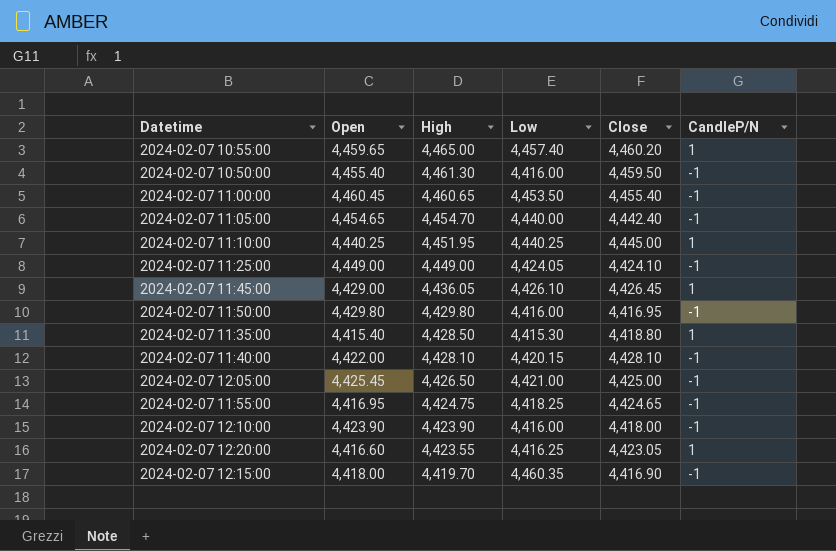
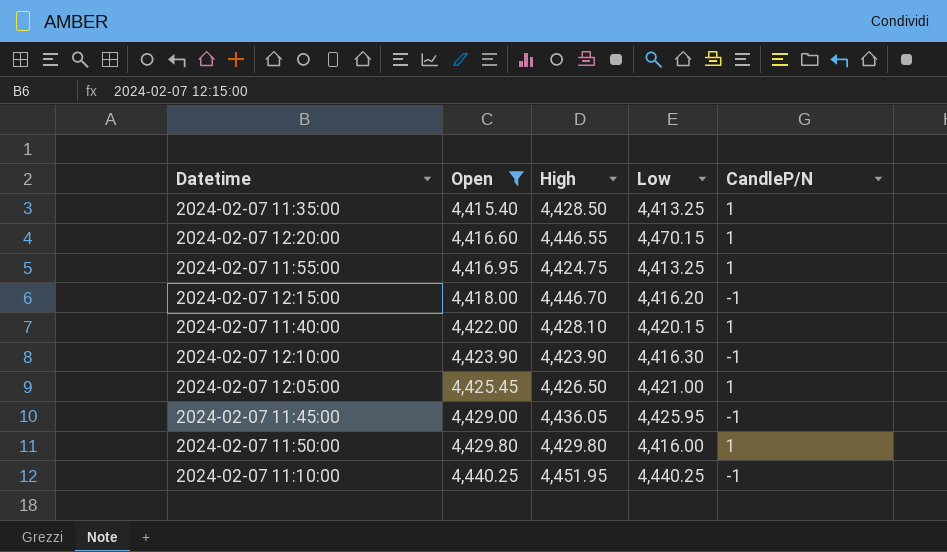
filter: none -> Open <= 4,440.25
row order: High descending -> Open ascending
column Close | position: 5 -> none
2024-02-07 11:35:00 | Low: 4,415.30 -> 4,413.25
2024-02-07 12:20:00 | High: 4,423.55 -> 4,446.55
2024-02-07 12:20:00 | Low: 4,416.25 -> 4,470.15
2024-02-07 11:55:00 | Low: 4,418.25 -> 4,413.25
2024-02-07 11:55:00 | CandleP/N: -1 -> 1
2024-02-07 12:15:00 | High: 4,419.70 -> 4,446.70
2024-02-07 12:15:00 | Low: 4,460.35 -> 4,416.20
2024-02-07 11:40:00 | CandleP/N: -1 -> 1
2024-02-07 12:10:00 | Low: 4,416.00 -> 4,416.30
2024-02-07 12:05:00 | CandleP/N: -1 -> 1
2024-02-07 11:45:00 | Low: 4,426.10 -> 4,425.95
2024-02-07 11:45:00 | CandleP/N: 1 -> -1
2024-02-07 11:50:00 | CandleP/N: -1 -> 1
2024-02-07 11:10:00 | CandleP/N: 1 -> -1

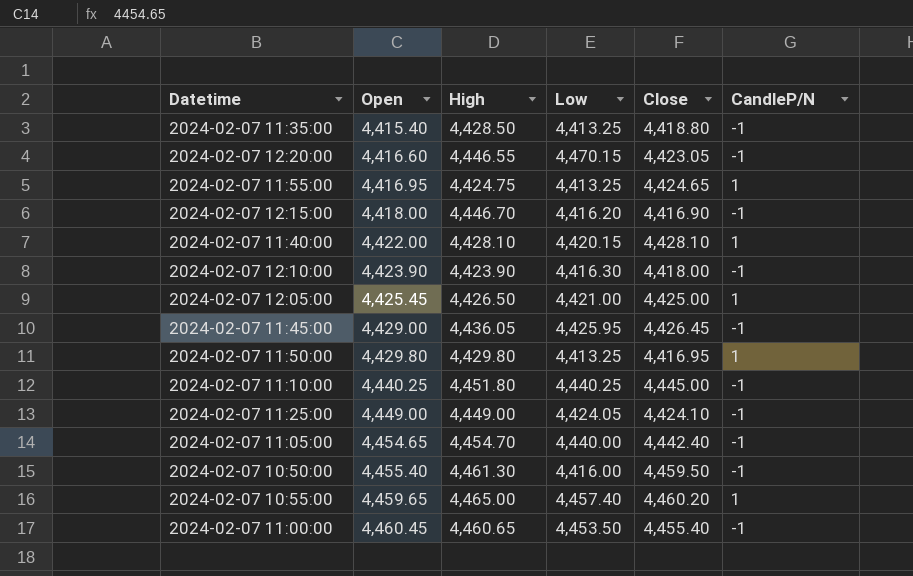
filter: Open <= 4,440.25 -> none
column Close | position: none -> 5
2024-02-07 11:35:00 | CandleP/N: 1 -> -1
2024-02-07 12:20:00 | CandleP/N: 1 -> -1
2024-02-07 11:50:00 | Low: 4,416.00 -> 4,413.25
2024-02-07 11:10:00 | High: 4,451.95 -> 4,451.80

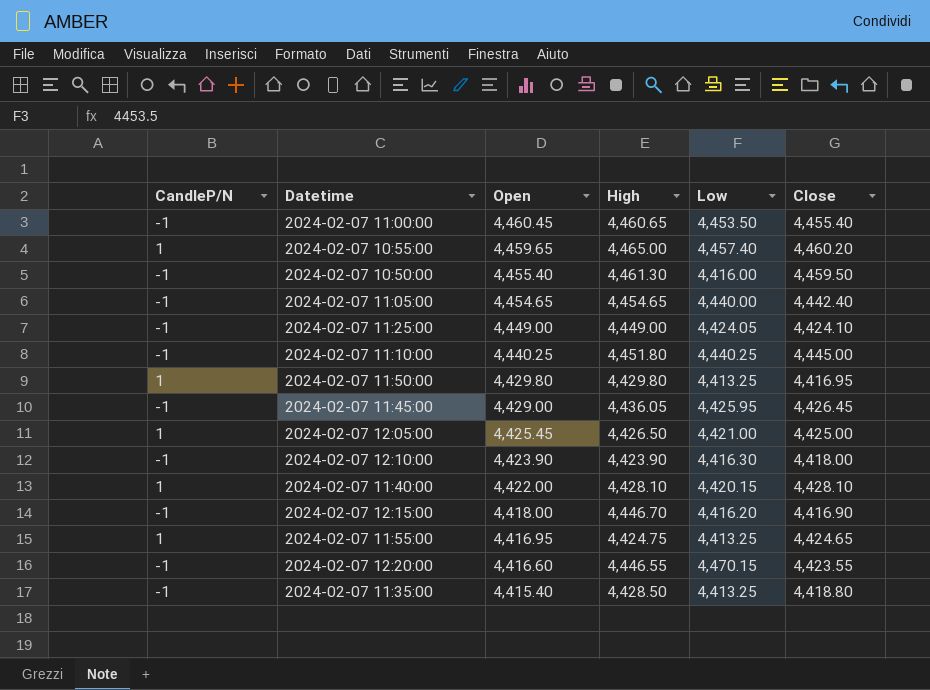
row order: Open ascending -> Open descending
column CandleP/N | position: 6 -> 1
2024-02-07 11:05:00 | High: 4,454.70 -> 4,454.65
2024-02-07 12:20:00 | Close: 4,423.05 -> 4,423.55

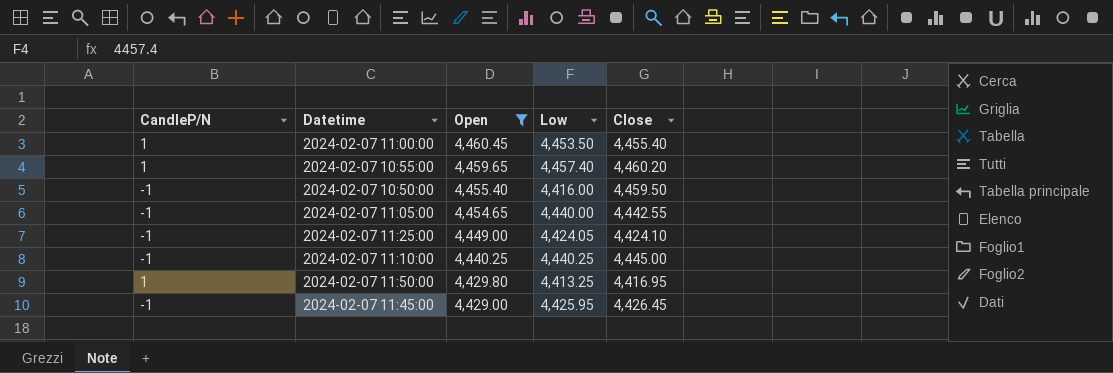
filter: none -> Open >= 4,429.00
column High | position: 4 -> none
2024-02-07 11:00:00 | CandleP/N: -1 -> 1
2024-02-07 11:05:00 | Close: 4,442.40 -> 4,442.55

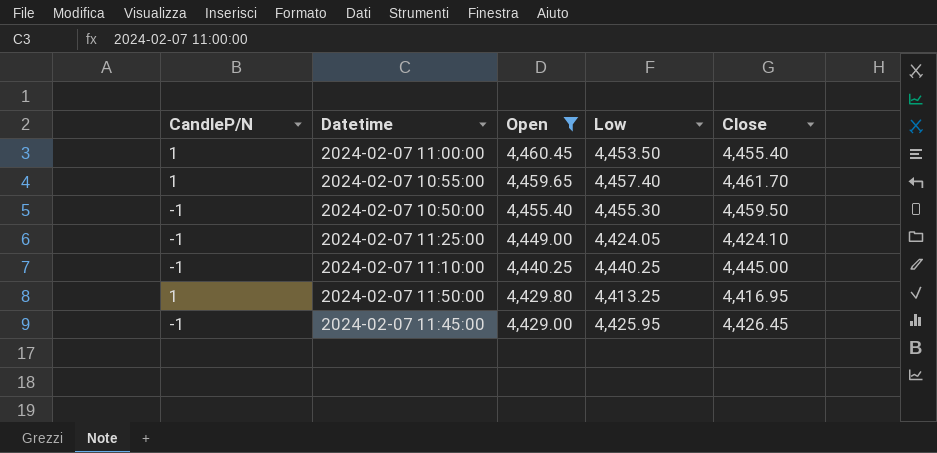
row 2024-02-07 11:05:00: -1 | 4,454.65 | 4,440.00 | 4,442.55 -> none
2024-02-07 10:55:00 | Close: 4,460.20 -> 4,461.70
2024-02-07 10:50:00 | Low: 4,416.00 -> 4,455.30

